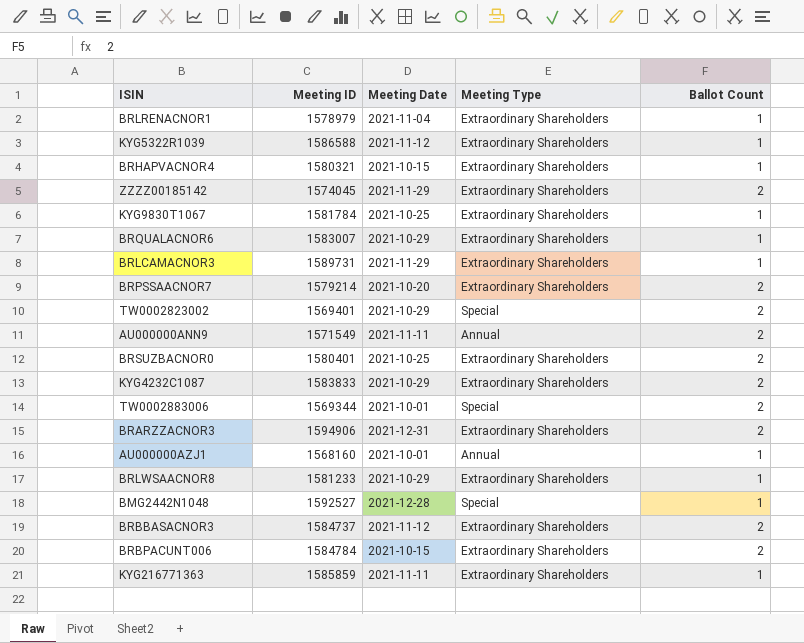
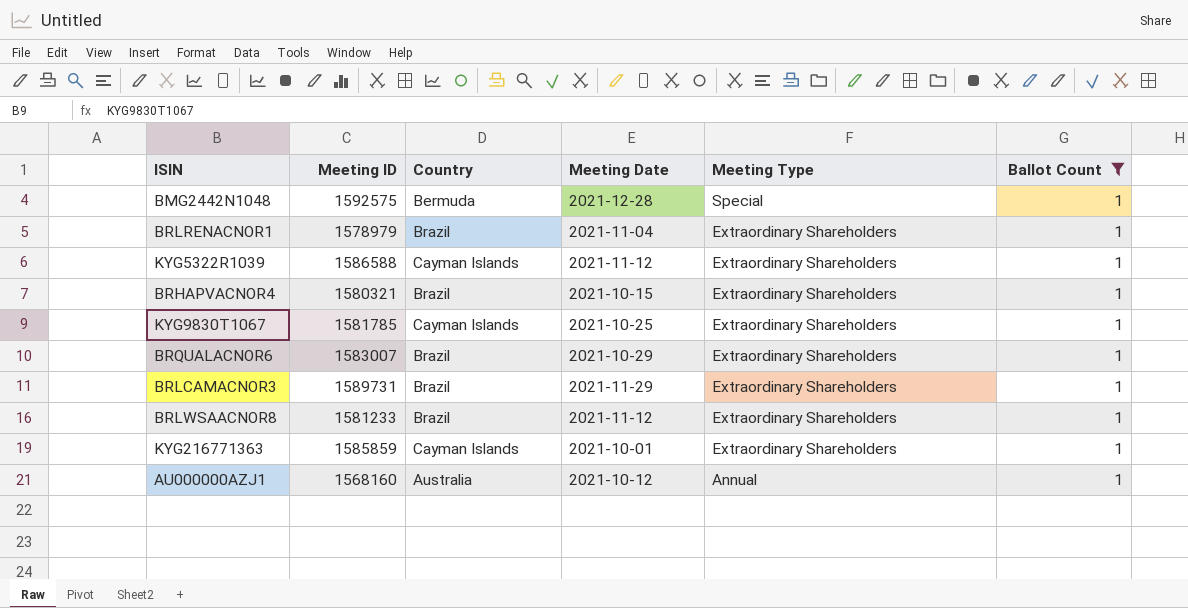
filter: none -> Ballot Count = 1
row order: none -> Meeting Type descending
column Country | position: none -> 3
BMG2442N1048 | Meeting ID: 1592527 -> 1592575
KYG9830T1067 | Meeting ID: 1581784 -> 1581785
BRLWSAACNOR8 | Meeting Date: 2021-10-29 -> 2021-11-12
KYG216771363 | Meeting Date: 2021-11-11 -> 2021-10-01
AU000000AZJ1 | Meeting Date: 2021-10-01 -> 2021-10-12

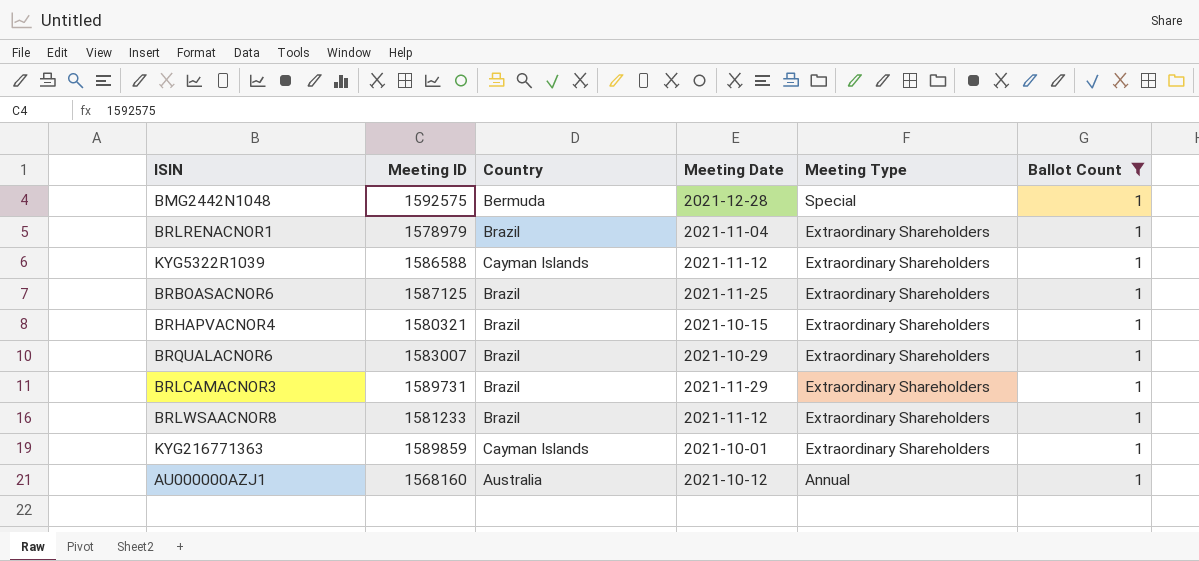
row KYG9830T1067: 1581785 | Cayman Islands | 2021-10-25 | Extraordinary Shareholders | 1 -> none
row BRBOASACNOR6: none -> 1587125 | Brazil | 2021-11-25 | Extraordinary Shareholders | 1
KYG216771363 | Meeting ID: 1585859 -> 1589859

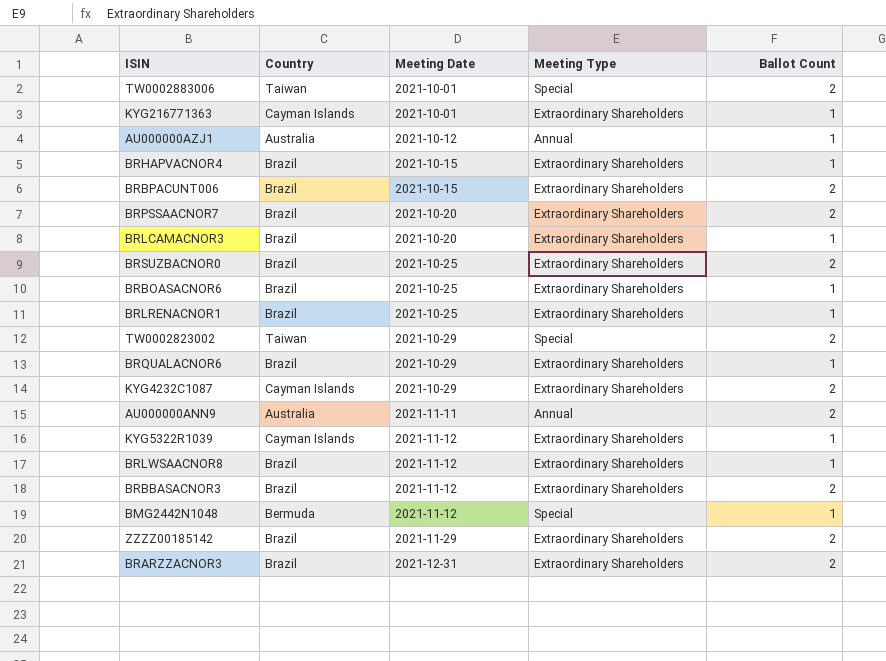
filter: Ballot Count = 1 -> none
row order: Meeting Type descending -> Meeting Date ascending
column Meeting ID | position: 2 -> none
BRLCAMACNOR3 | Meeting Date: 2021-11-29 -> 2021-10-20
BRBOASACNOR6 | Meeting Date: 2021-11-25 -> 2021-10-25
BRLRENACNOR1 | Meeting Date: 2021-11-04 -> 2021-10-25
BMG2442N1048 | Meeting Date: 2021-12-28 -> 2021-11-12

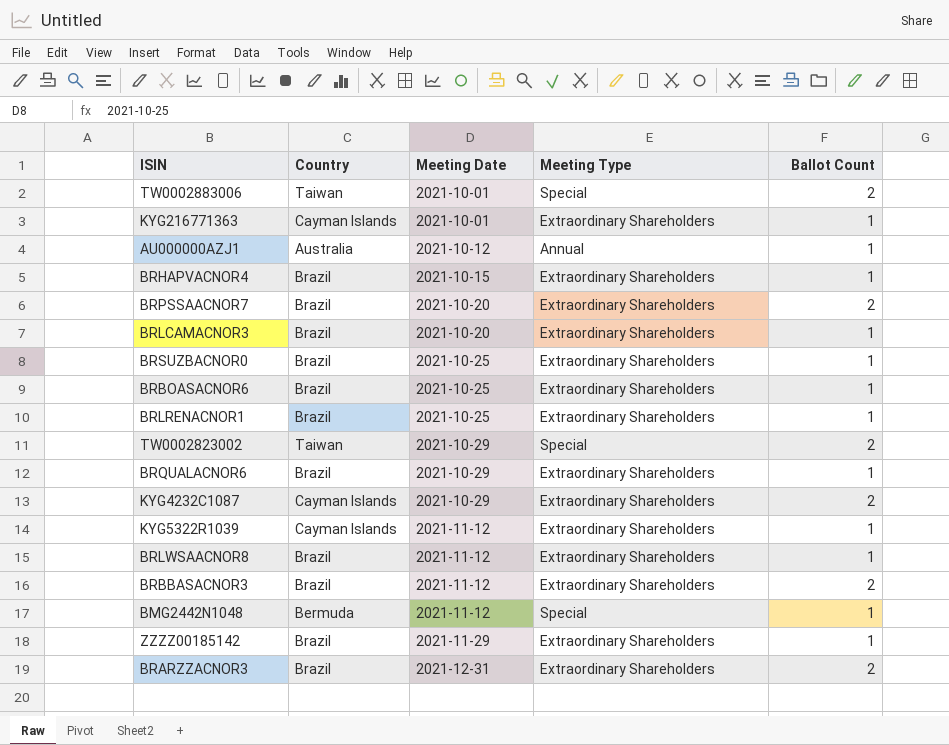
row BRBPACUNT006: Brazil | 2021-10-15 | Extraordinary Shareholders | 2 -> none
row AU000000ANN9: Australia | 2021-11-11 | Annual | 2 -> none
BRSUZBACNOR0 | Ballot Count: 2 -> 1
ZZZZ00185142 | Ballot Count: 2 -> 1

